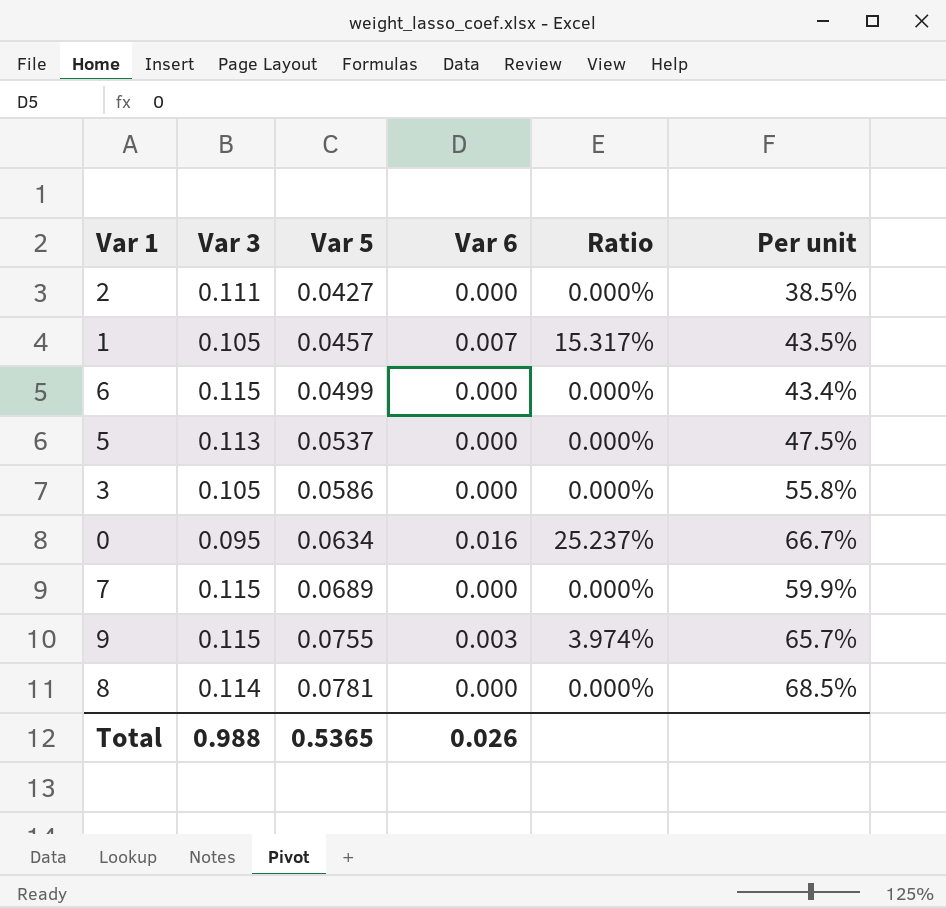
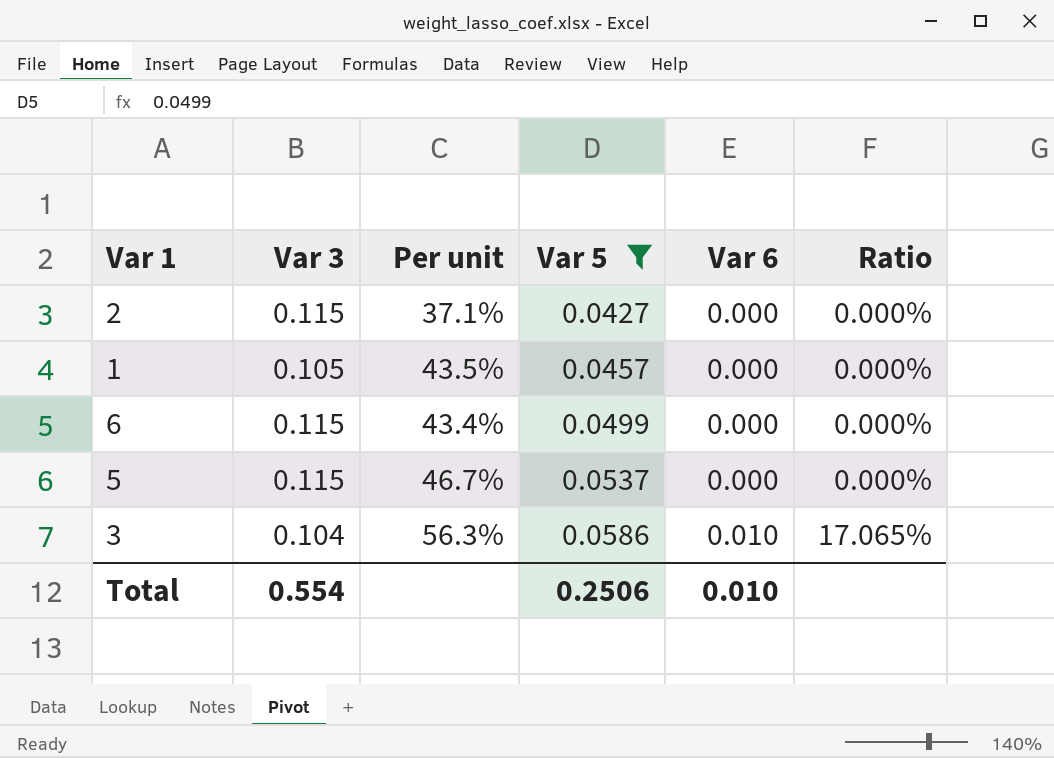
filter: none -> Var 5 <= 0.0586
column Per unit | position: 6 -> 3
2 | Var 3: 0.111 -> 0.115
2 | Per unit: 38.5% -> 37.1%
1 | Var 6: 0.007 -> 0.000
1 | Ratio: 15.317% -> 0.000%
5 | Var 3: 0.113 -> 0.115
5 | Per unit: 47.5% -> 46.7%
3 | Var 3: 0.105 -> 0.104
3 | Per unit: 55.8% -> 56.3%
3 | Var 6: 0.000 -> 0.010
3 | Ratio: 0.000% -> 17.065%
Total | Var 3: 0.988 -> 0.554
Total | Var 5: 0.5365 -> 0.2506
Total | Var 6: 0.026 -> 0.010

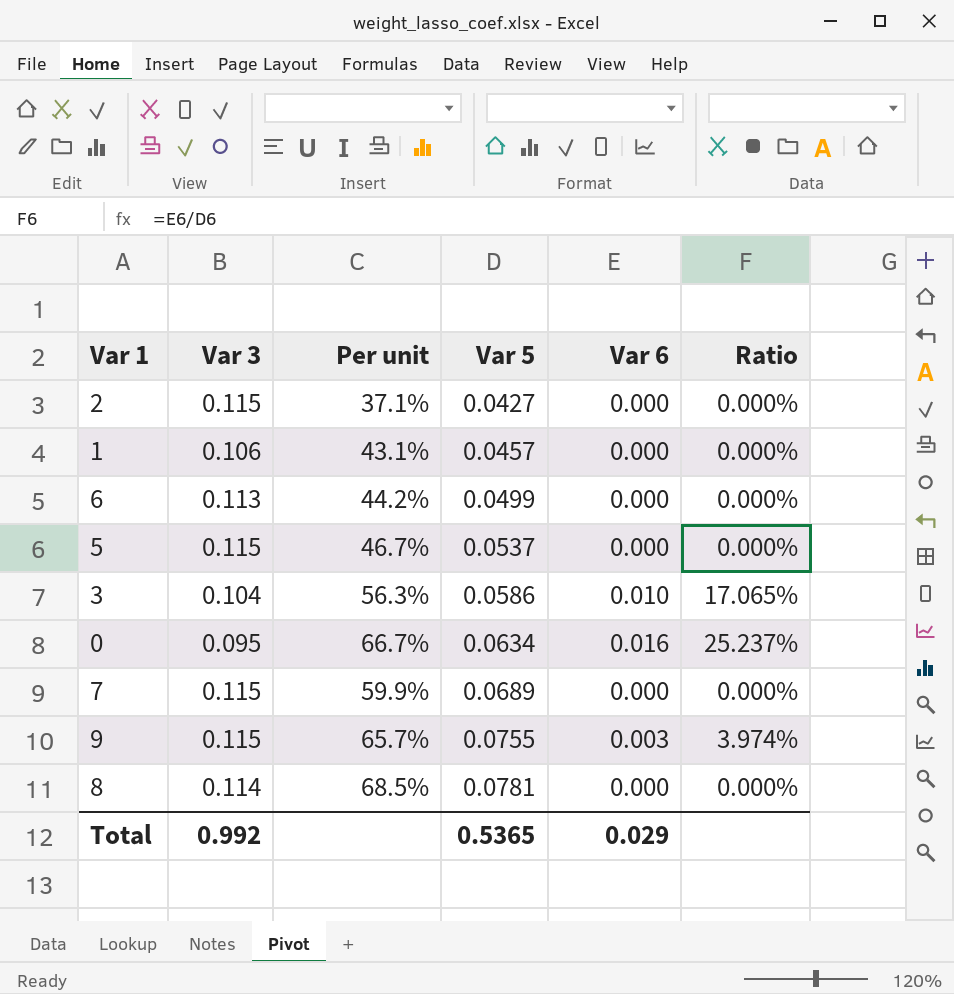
filter: Var 5 <= 0.0586 -> none
1 | Var 3: 0.105 -> 0.106
1 | Per unit: 43.5% -> 43.1%
6 | Var 3: 0.115 -> 0.113
6 | Per unit: 43.4% -> 44.2%
Total | Var 3: 0.554 -> 0.992
Total | Var 5: 0.2506 -> 0.5365
Total | Var 6: 0.010 -> 0.029

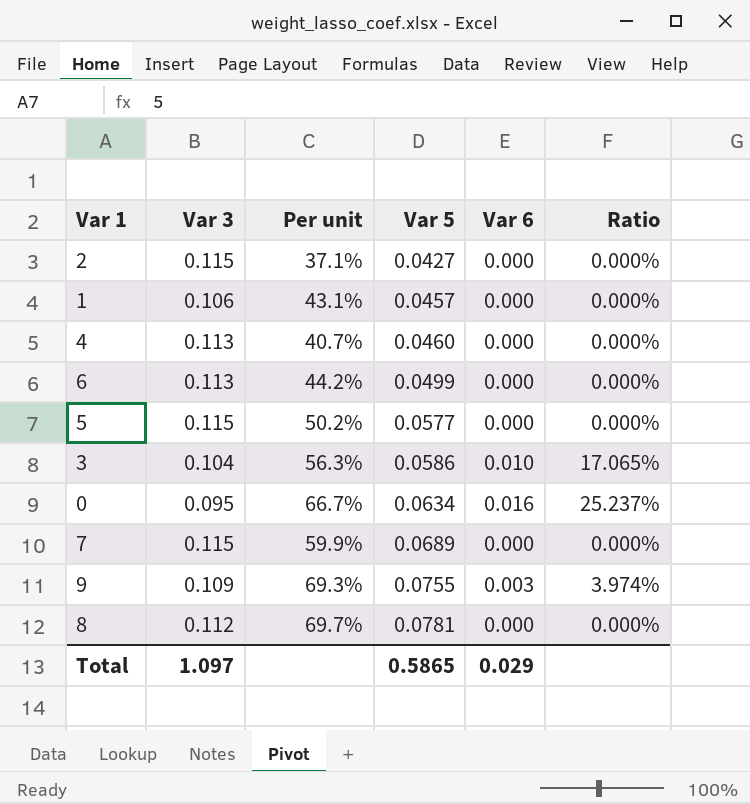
row 4: none -> 0.113 | 40.7% | 0.0460 | 0.000 | 0.000%
5 | Per unit: 46.7% -> 50.2%
5 | Var 5: 0.0537 -> 0.0577
9 | Var 3: 0.115 -> 0.109
9 | Per unit: 65.7% -> 69.3%
8 | Var 3: 0.114 -> 0.112
8 | Per unit: 68.5% -> 69.7%
Total | Var 3: 0.992 -> 1.097
Total | Var 5: 0.5365 -> 0.5865

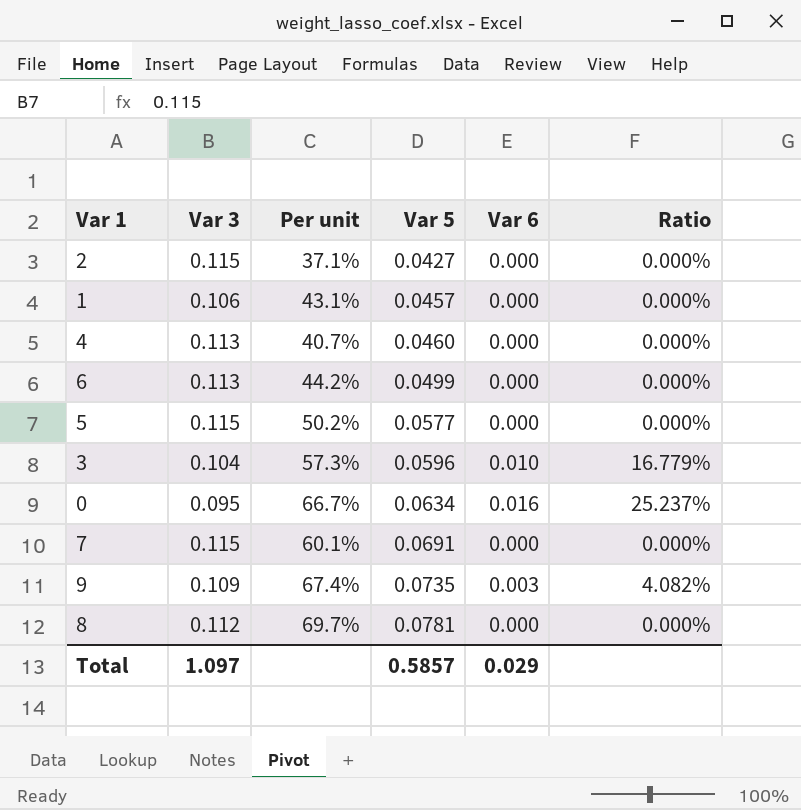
3 | Per unit: 56.3% -> 57.3%
3 | Var 5: 0.0586 -> 0.0596
3 | Ratio: 17.065% -> 16.779%
7 | Per unit: 59.9% -> 60.1%
7 | Var 5: 0.0689 -> 0.0691
9 | Per unit: 69.3% -> 67.4%
9 | Var 5: 0.0755 -> 0.0735
9 | Ratio: 3.974% -> 4.082%
Total | Var 5: 0.5865 -> 0.5857

